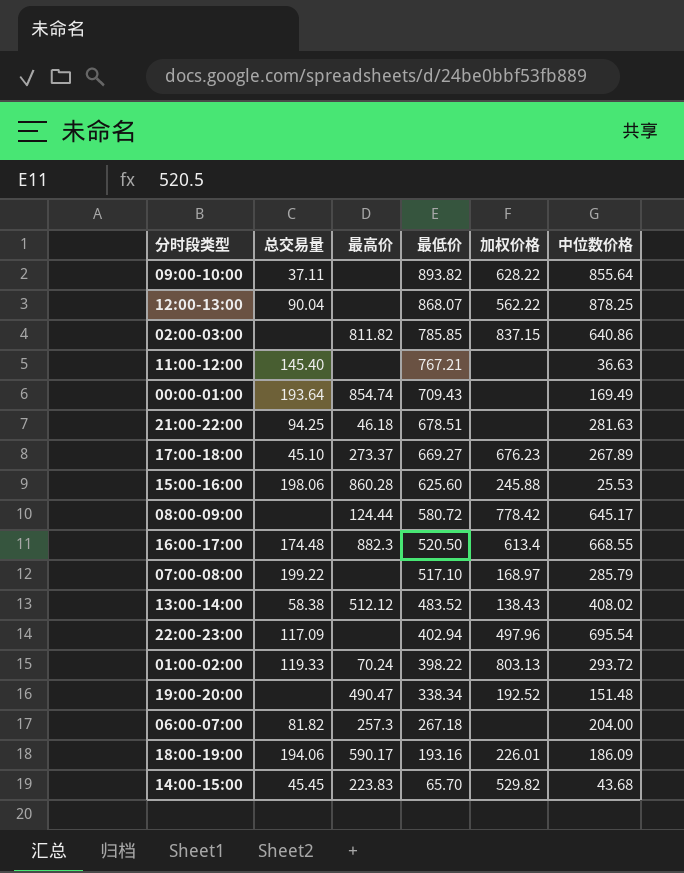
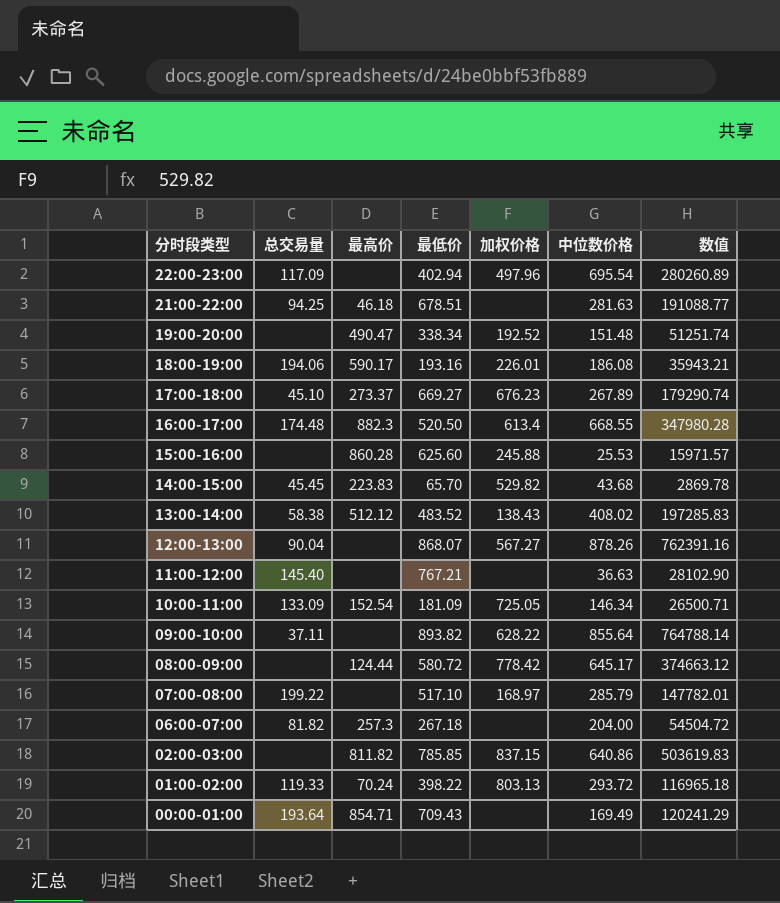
row order: 最低价 descending -> 分时段类型 descending
column 数值 | formula: none -> [最低价] * [中位数价格]
18:00-19:00 | 中位数价格: 186.09 -> 186.08
15:00-16:00 | 总交易量: 198.06 -> none
12:00-13:00 | 加权价格: 562.22 -> 567.27
12:00-13:00 | 中位数价格: 878.25 -> 878.26
row 10:00-11:00: none -> 133.09 | 152.54 | 181.09 | 725.05 | 146.34 | 26500.71
00:00-01:00 | 最高价: 854.74 -> 854.71

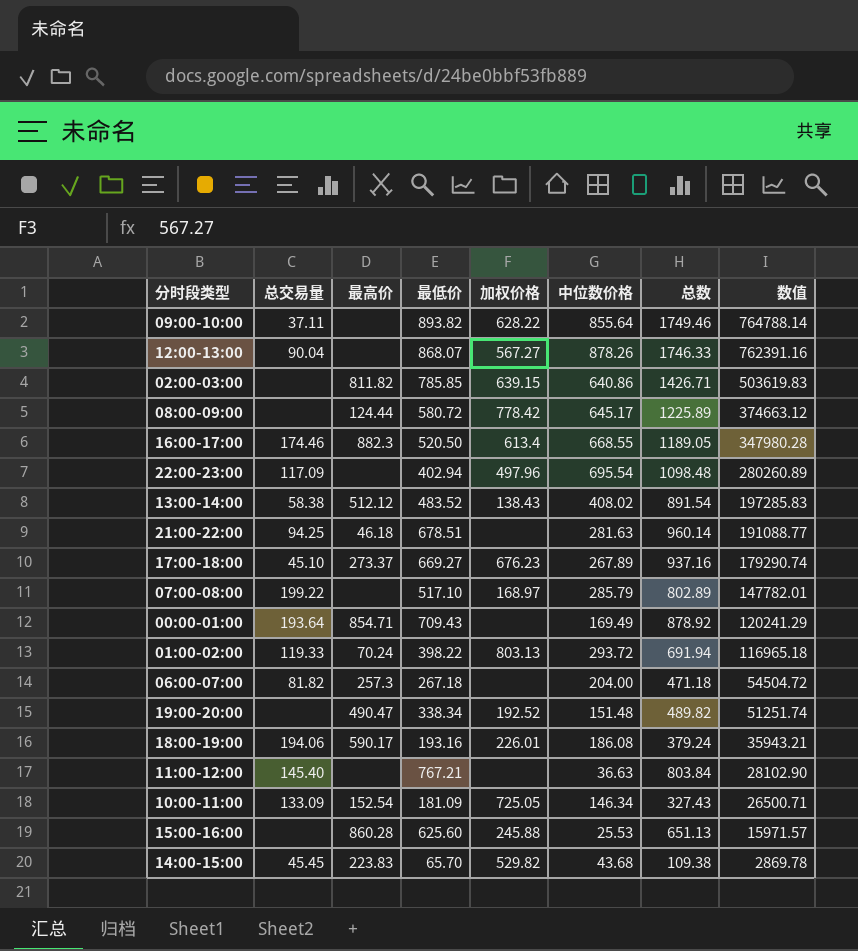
row order: 分时段类型 descending -> 数值 descending
column 总数 | formula: none -> [最低价] + [中位数价格]
02:00-03:00 | 加权价格: 837.15 -> 639.15
16:00-17:00 | 总交易量: 174.48 -> 174.46

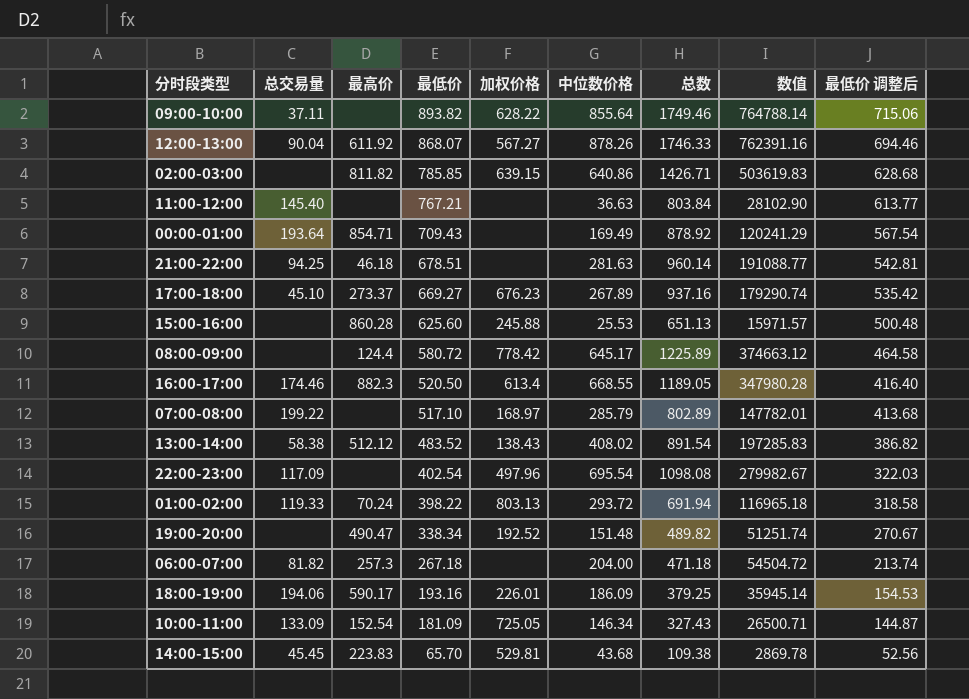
row order: 数值 descending -> 最低价 descending
column 最低价 调整后 | formula: none -> [最低价] * 0.8
12:00-13:00 | 最高价: none -> 611.92
08:00-09:00 | 最高价: 124.44 -> 124.4
22:00-23:00 | 最低价: 402.94 -> 402.54
22:00-23:00 | 总数: 1098.48 -> 1098.08
22:00-23:00 | 数值: 280260.89 -> 279982.67
18:00-19:00 | 中位数价格: 186.08 -> 186.09
18:00-19:00 | 总数: 379.24 -> 379.25
18:00-19:00 | 数值: 35943.21 -> 35945.14
14:00-15:00 | 加权价格: 529.82 -> 529.81

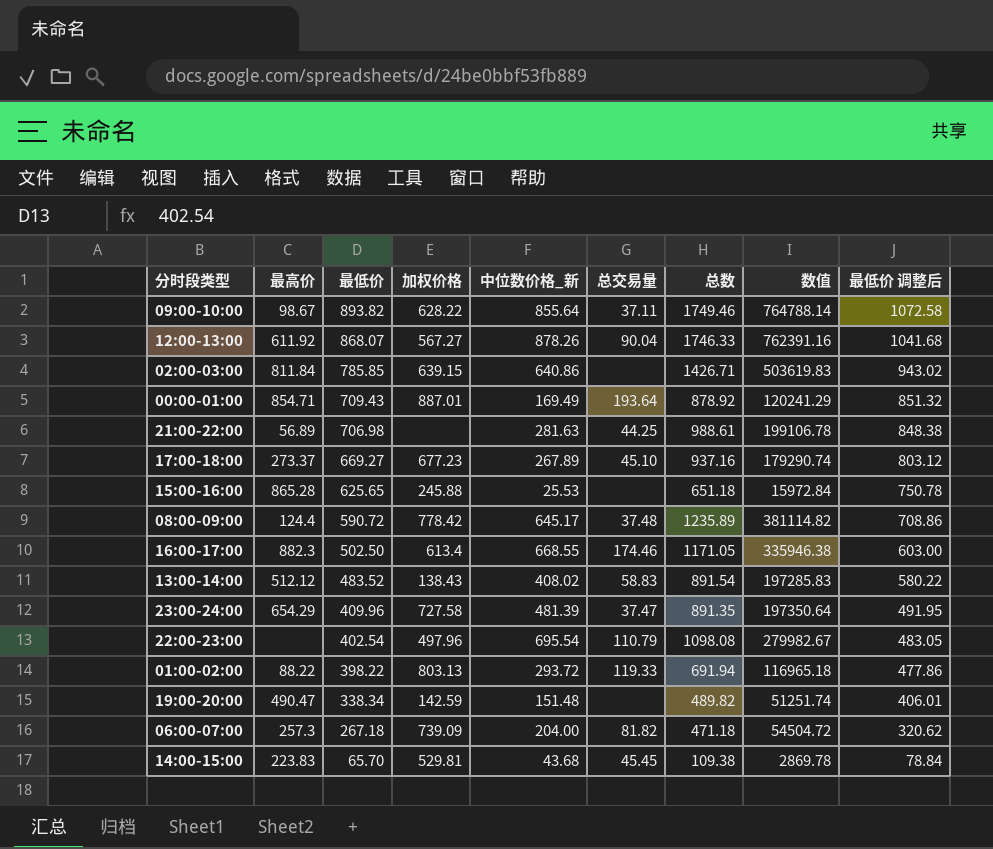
column name: 中位数价格 -> 中位数价格_新
column 总交易量 | position: 2 -> 6
column 最低价 调整后 | formula: [最低价] * 0.8 -> [最低价] * 1.2
row 11:00-12:00: 145.40 | none | 767.21 | none | 36.63 | 803.84 | 28102.90 | 613.77 -> none
row 07:00-08:00: 199.22 | none | 517.10 | 168.97 | 285.79 | 802.89 | 147782.01 | 413.68 -> none
row 18:00-19:00: 194.06 | 590.17 | 193.16 | 226.01 | 186.09 | 379.25 | 35945.14 | 154.53 -> none
row 10:00-11:00: 133.09 | 152.54 | 181.09 | 725.05 | 146.34 | 327.43 | 26500.71 | 144.87 -> none
09:00-10:00 | 最高价: none -> 98.67
02:00-03:00 | 最高价: 811.82 -> 811.84
00:00-01:00 | 加权价格: none -> 887.01
21:00-22:00 | 最高价: 46.18 -> 56.89
21:00-22:00 | 最低价: 678.51 -> 706.98
21:00-22:00 | 总交易量: 94.25 -> 44.25
21:00-22:00 | 总数: 960.14 -> 988.61
21:00-22:00 | 数值: 191088.77 -> 199106.78
17:00-18:00 | 加权价格: 676.23 -> 677.23
15:00-16:00 | 最高价: 860.28 -> 865.28
15:00-16:00 | 最低价: 625.60 -> 625.65
15:00-16:00 | 总数: 651.13 -> 651.18
15:00-16:00 | 数值: 15971.57 -> 15972.84
08:00-09:00 | 最低价: 580.72 -> 590.72
08:00-09:00 | 总交易量: none -> 37.48
08:00-09:00 | 总数: 1225.89 -> 1235.89
08:00-09:00 | 数值: 374663.12 -> 381114.82
16:00-17:00 | 最低价: 520.50 -> 502.50
16:00-17:00 | 总数: 1189.05 -> 1171.05
16:00-17:00 | 数值: 347980.28 -> 335946.38
13:00-14:00 | 总交易量: 58.38 -> 58.83
row 23:00-24:00: none -> 654.29 | 409.96 | 727.58 | 481.39 | 37.47 | 891.35 | 197350.64 | 491.95
22:00-23:00 | 总交易量: 117.09 -> 110.79
01:00-02:00 | 最高价: 70.24 -> 88.22
19:00-20:00 | 加权价格: 192.52 -> 142.59
06:00-07:00 | 加权价格: none -> 739.09

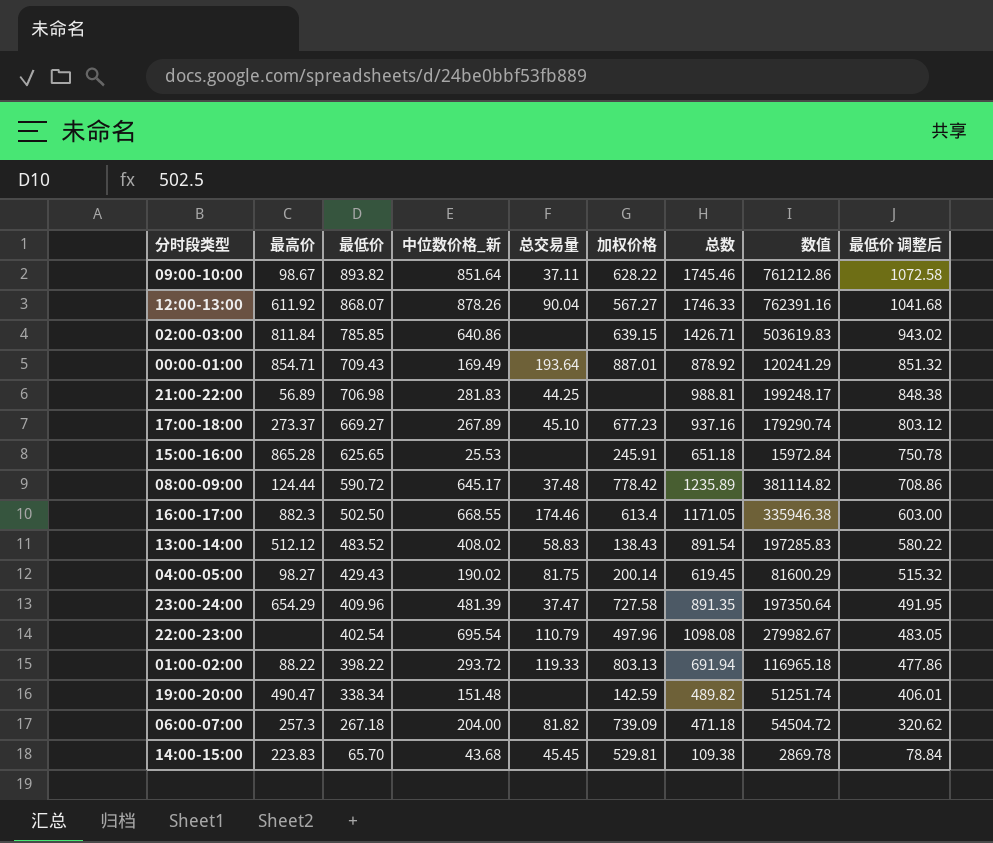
column 加权价格 | position: 4 -> 6
09:00-10:00 | 中位数价格_新: 855.64 -> 851.64
09:00-10:00 | 总数: 1749.46 -> 1745.46
09:00-10:00 | 数值: 764788.14 -> 761212.86
21:00-22:00 | 中位数价格_新: 281.63 -> 281.83
21:00-22:00 | 总数: 988.61 -> 988.81
21:00-22:00 | 数值: 199106.78 -> 199248.17
15:00-16:00 | 加权价格: 245.88 -> 245.91
08:00-09:00 | 最高价: 124.4 -> 124.44
row 04:00-05:00: none -> 98.27 | 429.43 | 190.02 | 81.75 | 200.14 | 619.45 | 81600.29 | 515.32

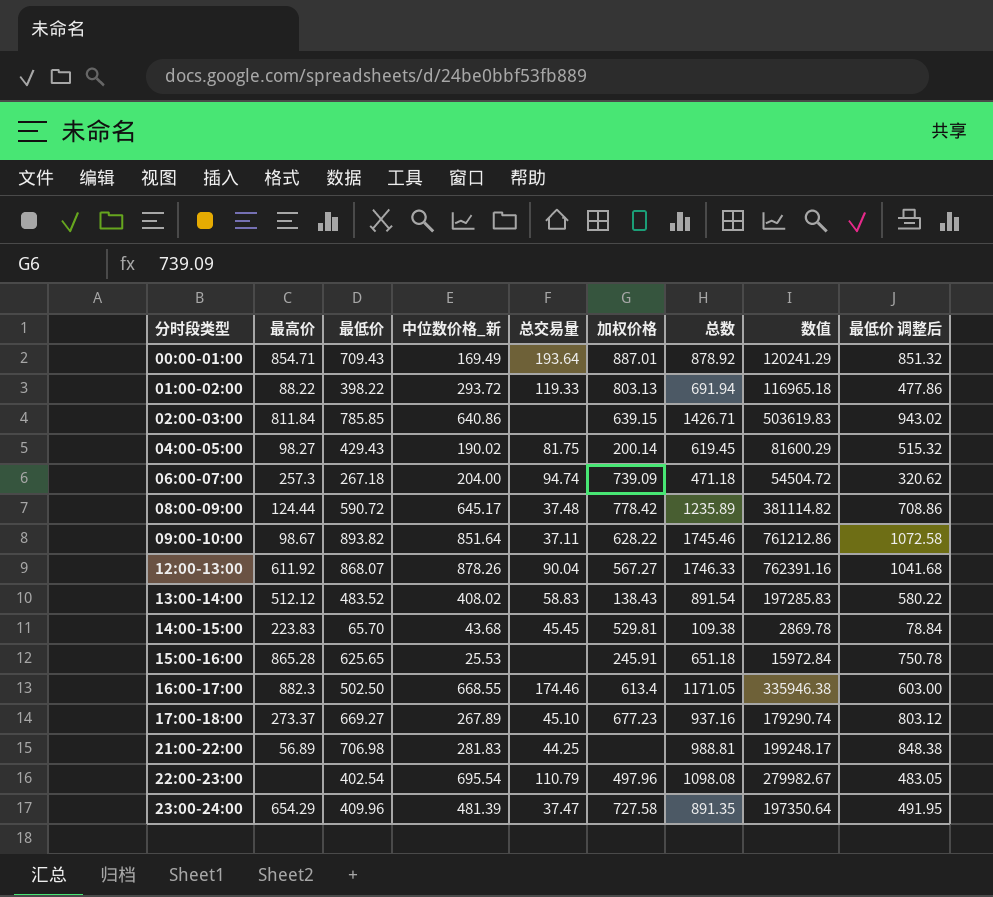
row order: 最低价 descending -> 分时段类型 ascending
row 19:00-20:00: 490.47 | 338.34 | 151.48 | none | 142.59 | 489.82 | 51251.74 | 406.01 -> none
06:00-07:00 | 总交易量: 81.82 -> 94.74

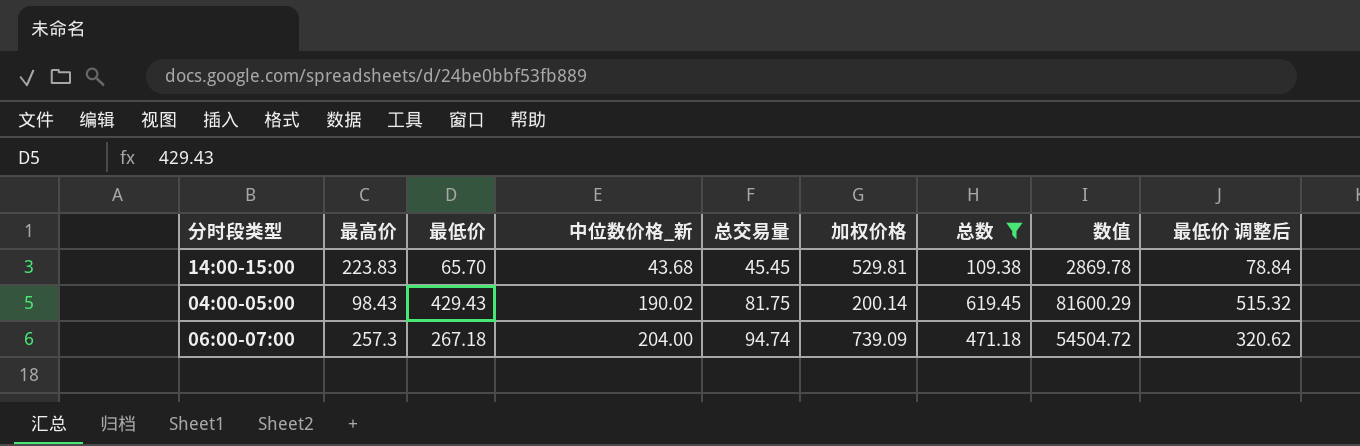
filter: none -> 总数 <= 619.45
row order: 分时段类型 ascending -> 中位数价格_新 ascending
04:00-05:00 | 最高价: 98.27 -> 98.43

